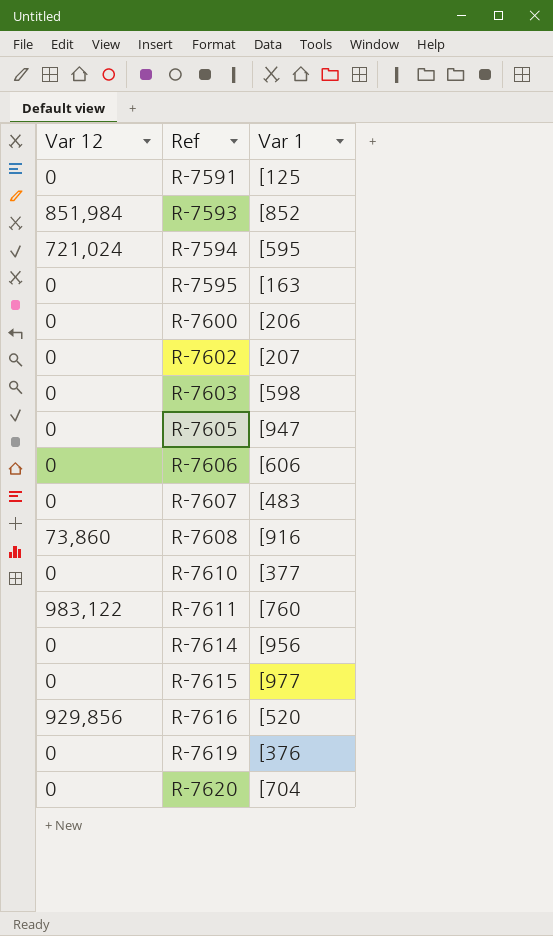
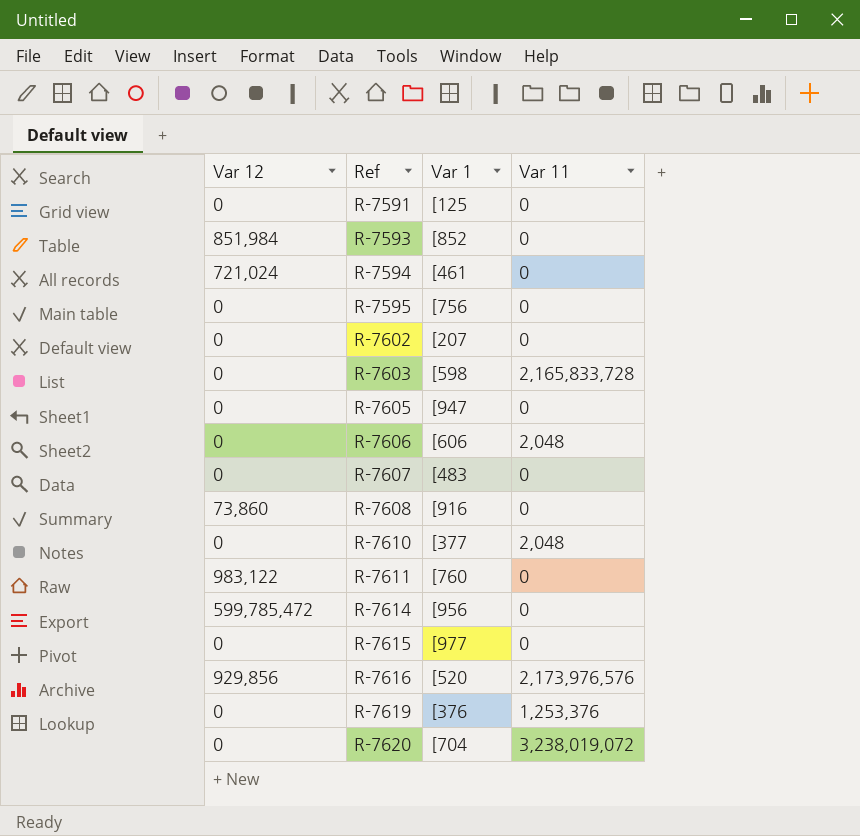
column Var 11 | position: none -> 4
row R-7600: 0 | [206 -> none
R-7594 | Var 1: [595 -> [461
R-7595 | Var 1: [163 -> [756
R-7614 | Var 12: 0 -> 599,785,472

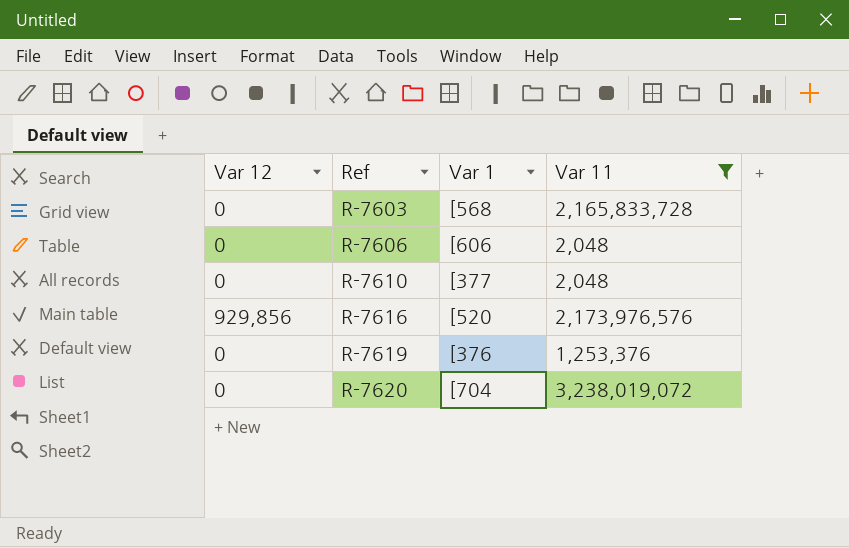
filter: none -> Var 11 != 0
R-7603 | Var 1: [598 -> [568

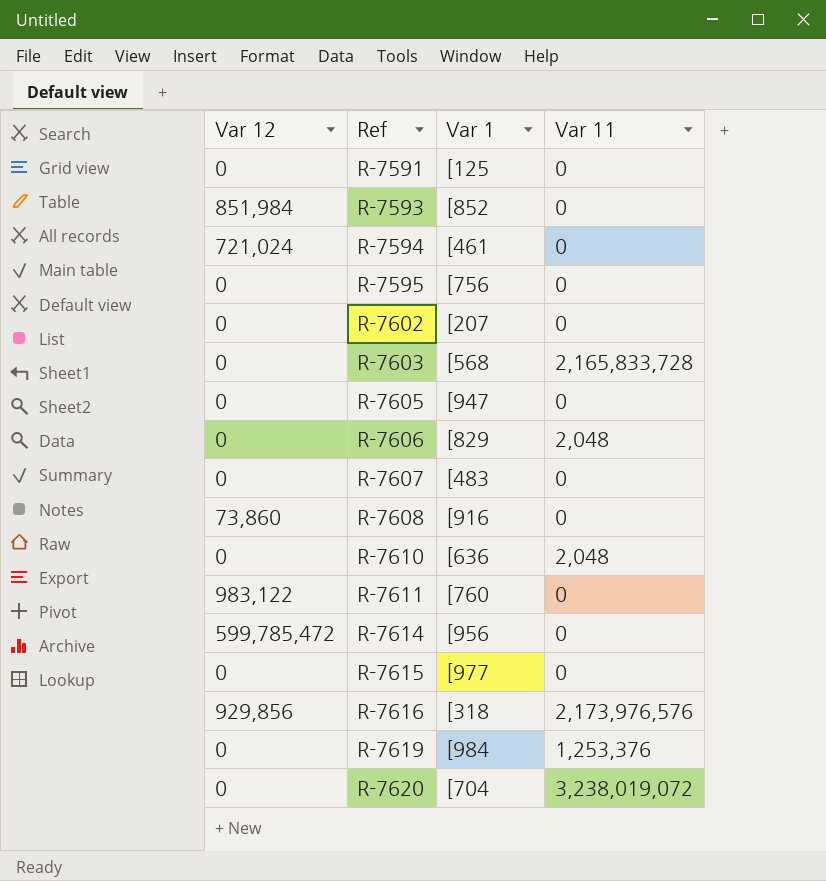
filter: Var 11 != 0 -> none
R-7606 | Var 1: [606 -> [829
R-7610 | Var 1: [377 -> [636
R-7616 | Var 1: [520 -> [318
R-7619 | Var 1: [376 -> [984

